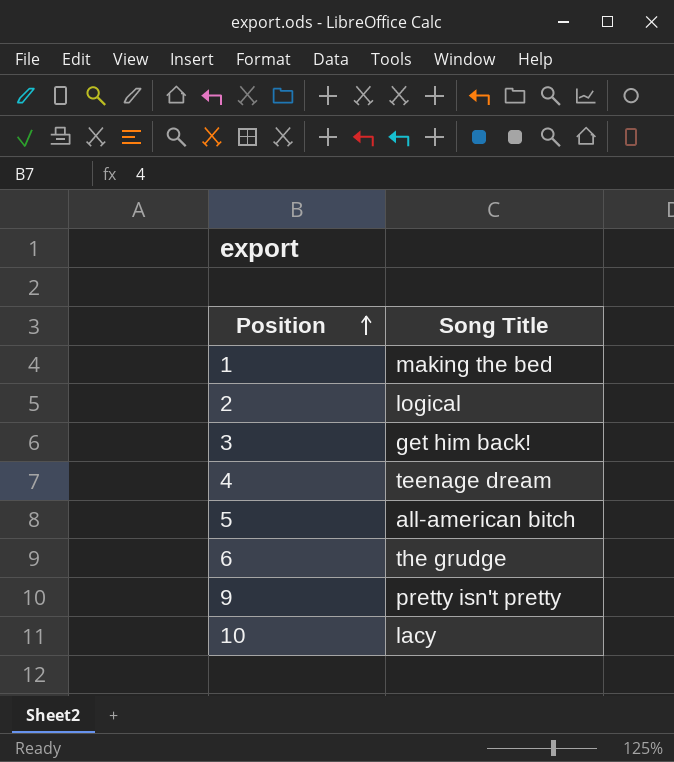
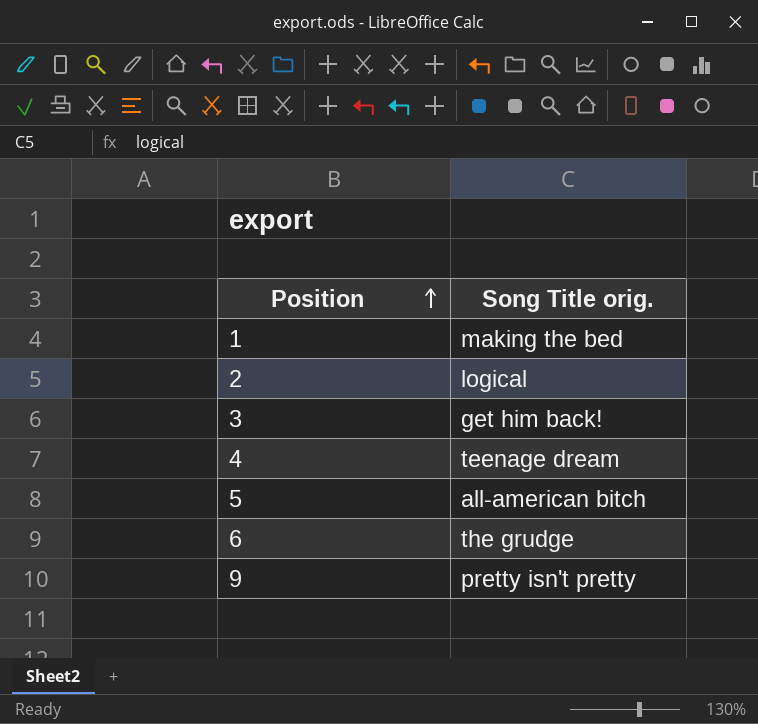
column name: Song Title -> Song Title orig.
row 10: lacy -> none

